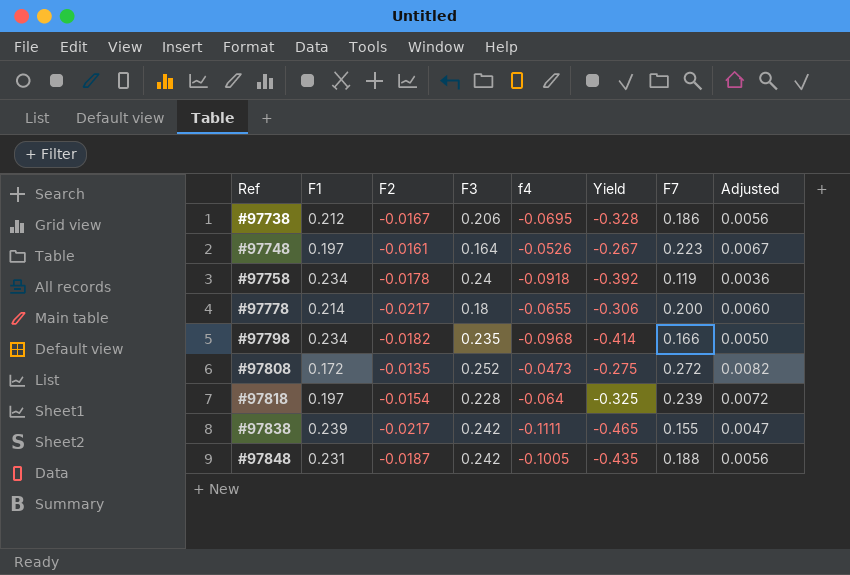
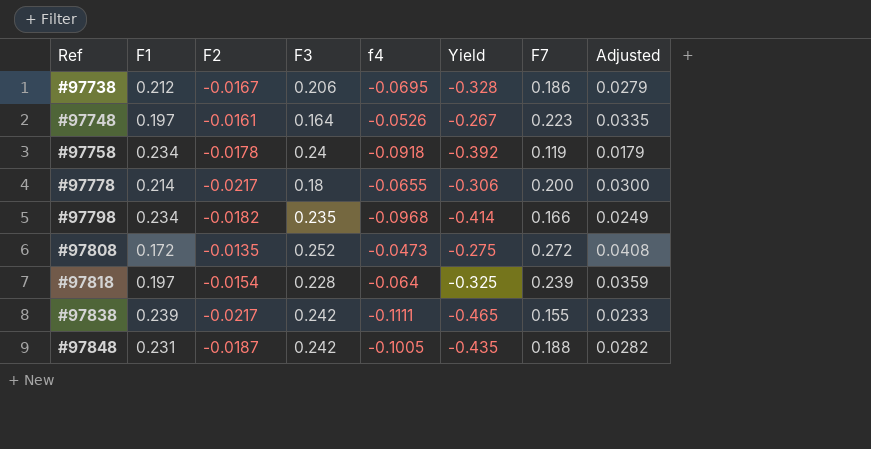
column Adjusted | formula: [F7] * 0.03 -> [F7] * 0.15

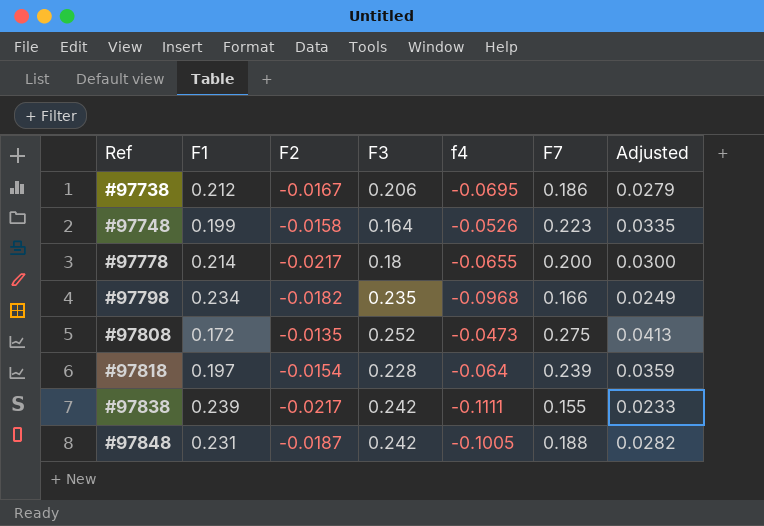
column Yield | formula: [f4] / [F1] -> none
row #97758: 0.234 | -0.0178 | 0.24 | -0.0918 | -0.392 | 0.119 | 0.0179 -> none
#97748 | F1: 0.197 -> 0.199
#97748 | F2: -0.0161 -> -0.0158
#97808 | F7: 0.272 -> 0.275
#97808 | Adjusted: 0.0408 -> 0.0413

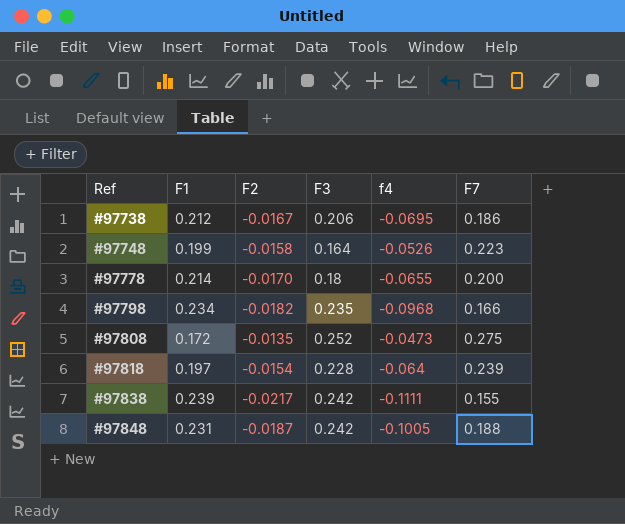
column Adjusted | formula: [F7] * 0.15 -> none
#97778 | F2: -0.0217 -> -0.0170

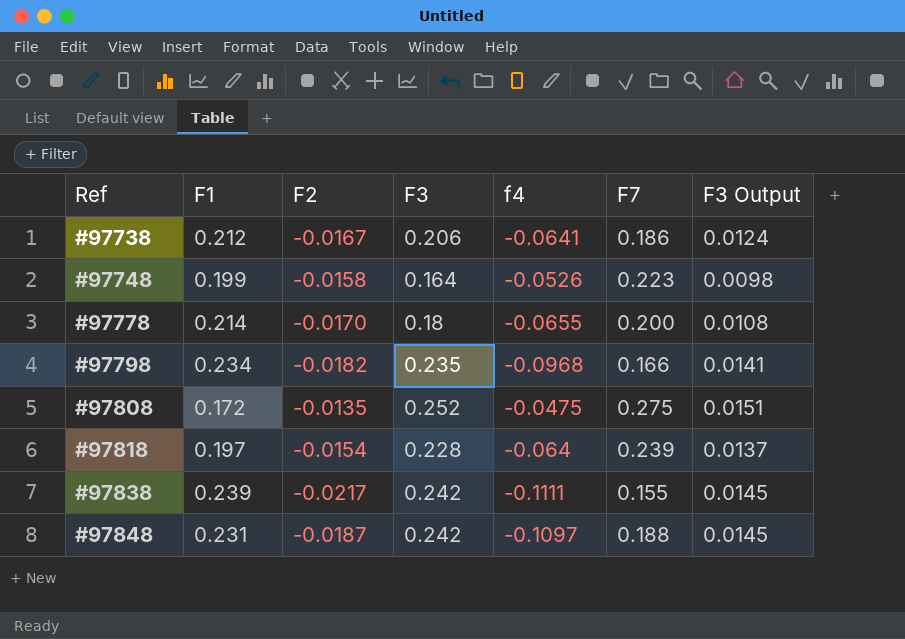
column F3 Output | formula: none -> [F3] * 0.06
#97738 | f4: -0.0695 -> -0.0641
#97808 | f4: -0.0473 -> -0.0475
#97848 | f4: -0.1005 -> -0.1097

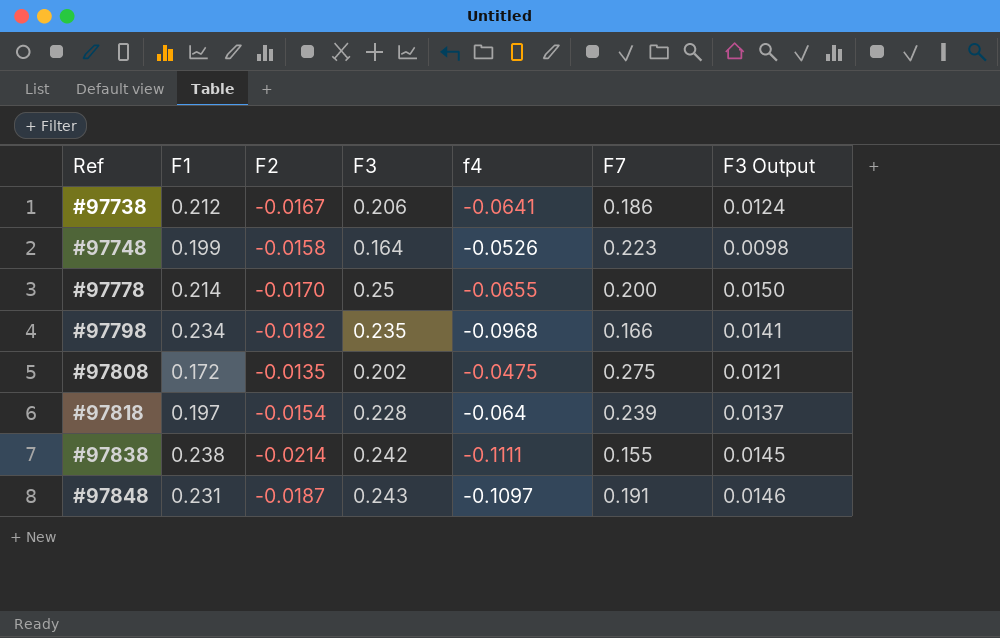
#97778 | F3: 0.18 -> 0.25
#97778 | F3 Output: 0.0108 -> 0.0150
#97808 | F3: 0.252 -> 0.202
#97808 | F3 Output: 0.0151 -> 0.0121
#97838 | F1: 0.239 -> 0.238
#97838 | F2: -0.0217 -> -0.0214
#97848 | F3: 0.242 -> 0.243
#97848 | F7: 0.188 -> 0.191
#97848 | F3 Output: 0.0145 -> 0.0146

